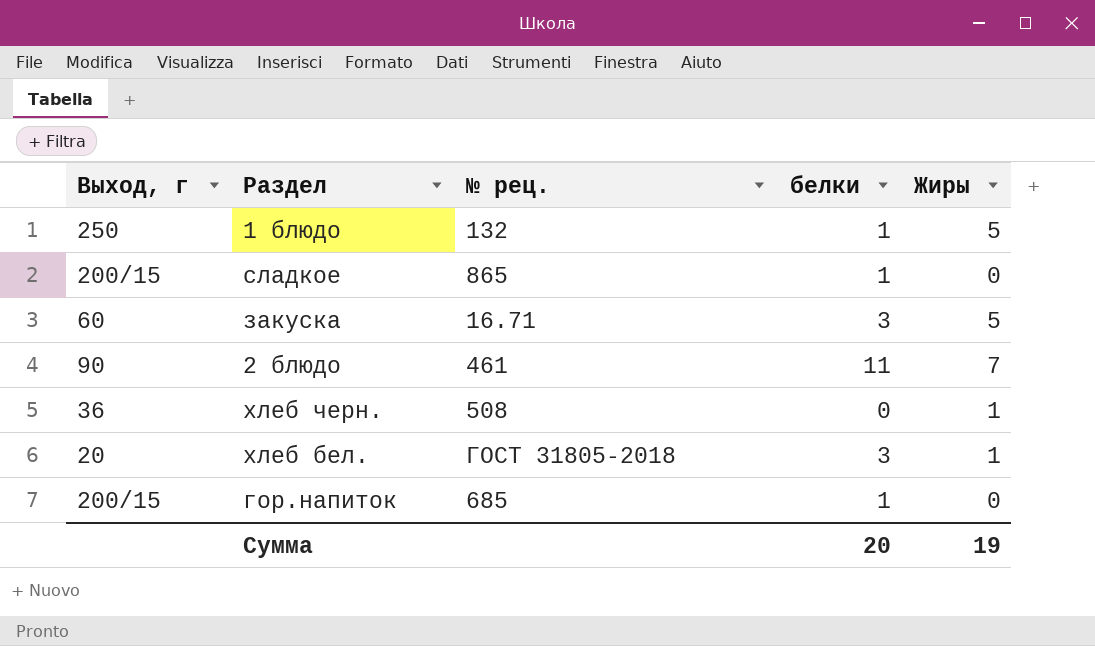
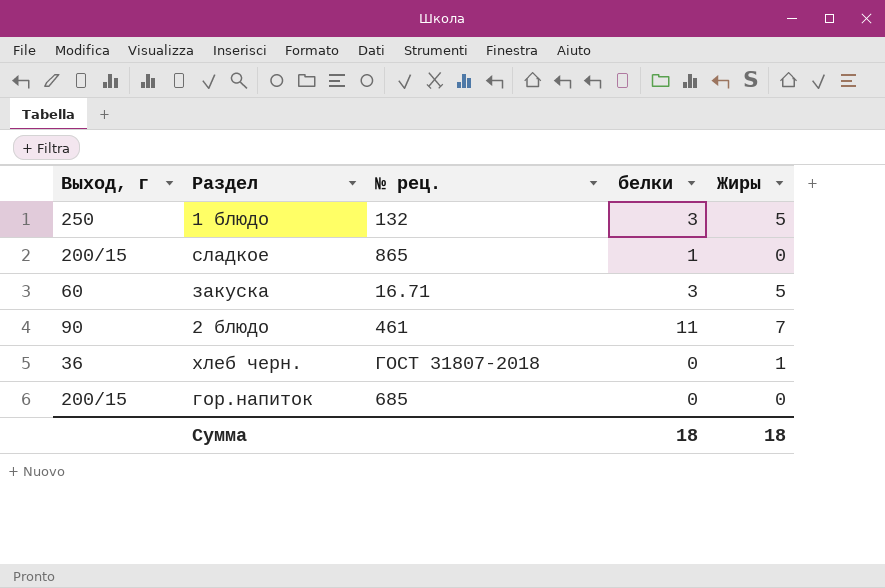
row хлеб бел.: 20 | ГОСТ 31805-2018 | 3 | 1 -> none
1 блюдо | белки: 1 -> 3
хлеб черн. | № рец.: 508 -> ГОСТ 31807-2018
гор.напиток | белки: 1 -> 0
Сумма | белки: 20 -> 18
Сумма | Жиры: 19 -> 18

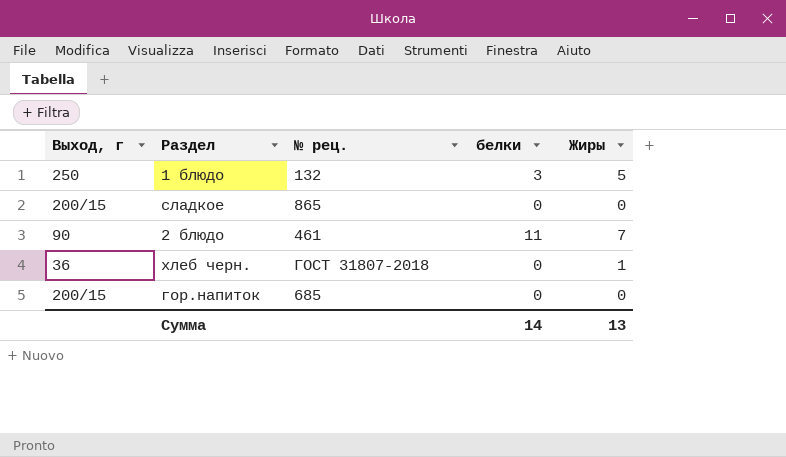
row закуска: 60 | 16.71 | 3 | 5 -> none
сладкое | белки: 1 -> 0
Сумма | белки: 18 -> 14
Сумма | Жиры: 18 -> 13

